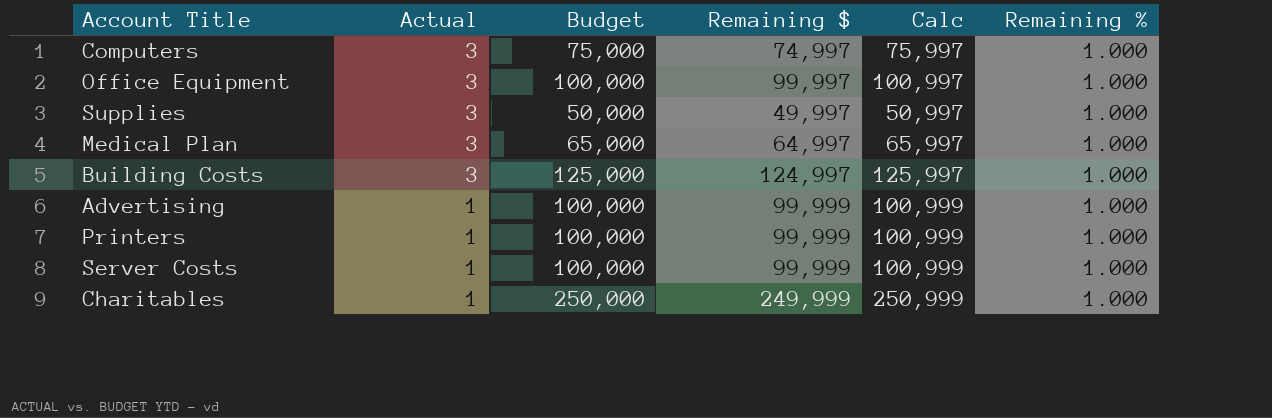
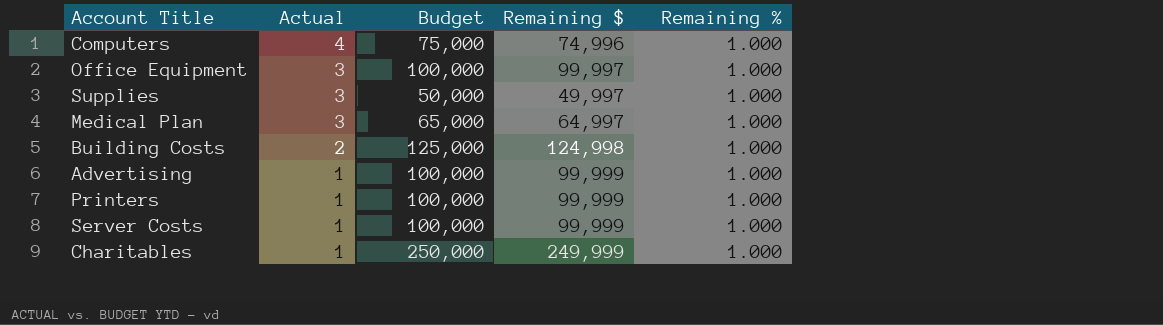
column Calc | formula: [Remaining $] + 1000 -> none
Computers | Actual: 3 -> 4
Computers | Remaining $: 74,997 -> 74,996
Building Costs | Actual: 3 -> 2
Building Costs | Remaining $: 124,997 -> 124,998

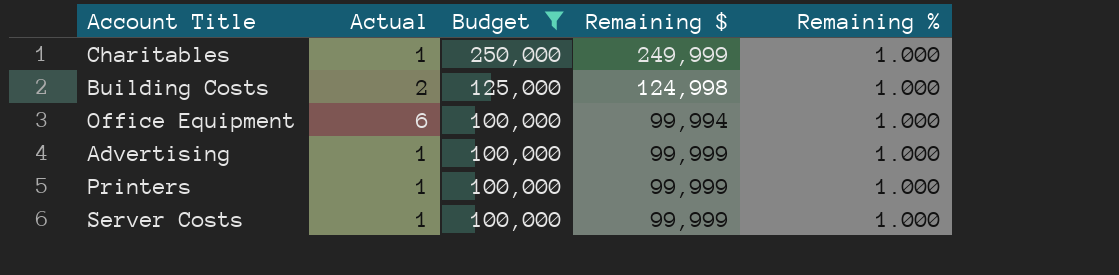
filter: none -> Budget >= 100,000
row order: Actual descending -> Budget descending
Office Equipment | Actual: 3 -> 6
Office Equipment | Remaining $: 99,997 -> 99,994

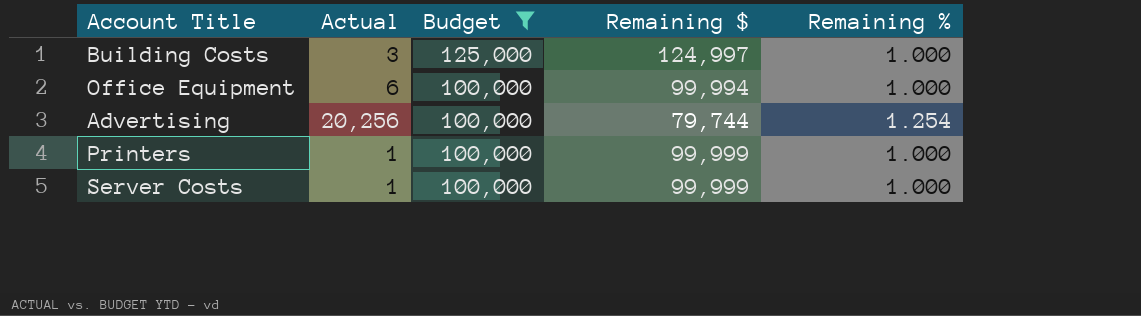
row Charitables: 1 | 250,000 | 249,999 | 1.000 -> none
Building Costs | Actual: 2 -> 3
Building Costs | Remaining $: 124,998 -> 124,997
Advertising | Actual: 1 -> 20,256
Advertising | Remaining $: 99,999 -> 79,744
Advertising | Remaining %: 1.000 -> 1.254

